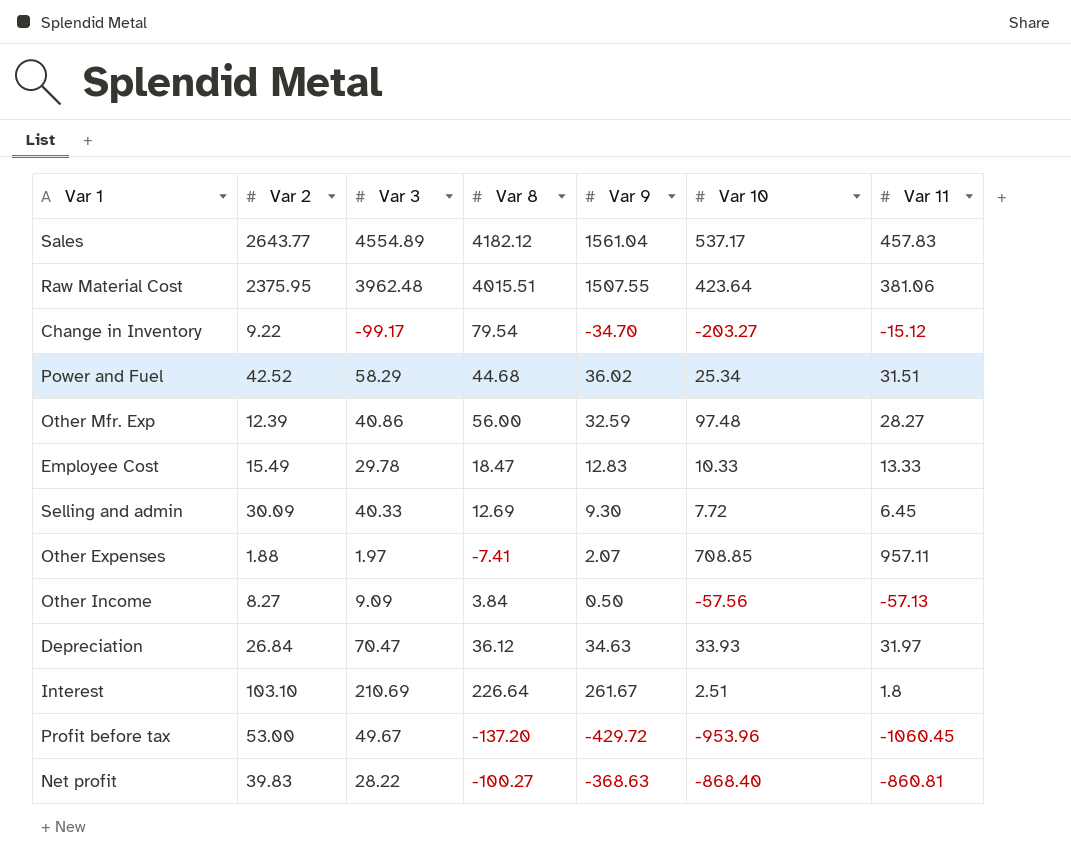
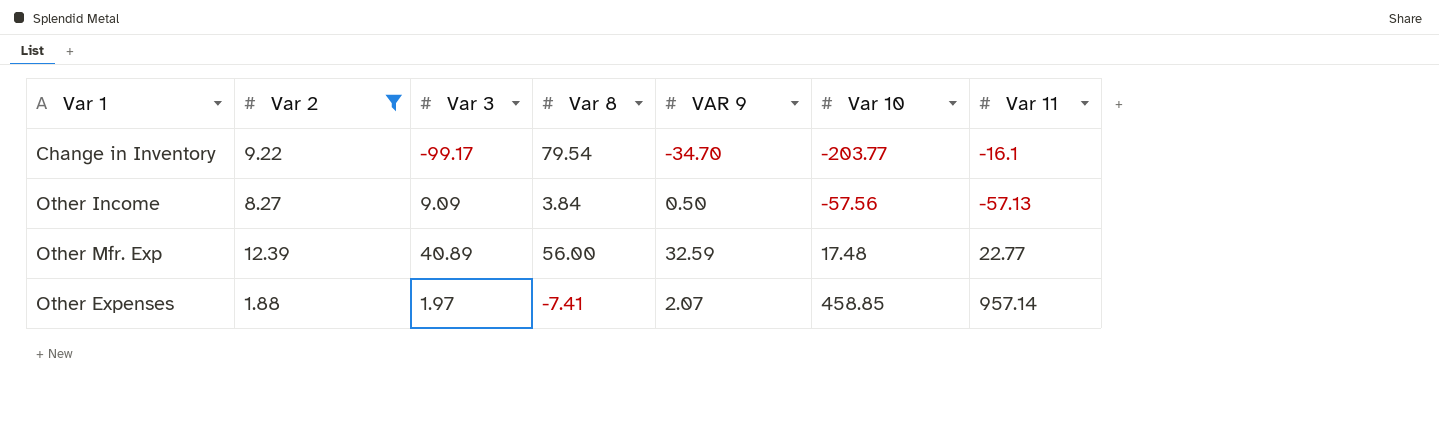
filter: none -> Var 2 <= 12.39
row order: none -> Var 10 ascending
column name: Var 9 -> VAR 9
Change in Inventory | Var 10: -203.27 -> -203.77
Change in Inventory | Var 11: -15.12 -> -16.1
Other Mfr. Exp | Var 3: 40.86 -> 40.89
Other Mfr. Exp | Var 10: 97.48 -> 17.48
Other Mfr. Exp | Var 11: 28.27 -> 22.77
Other Expenses | Var 10: 708.85 -> 458.85
Other Expenses | Var 11: 957.11 -> 957.14

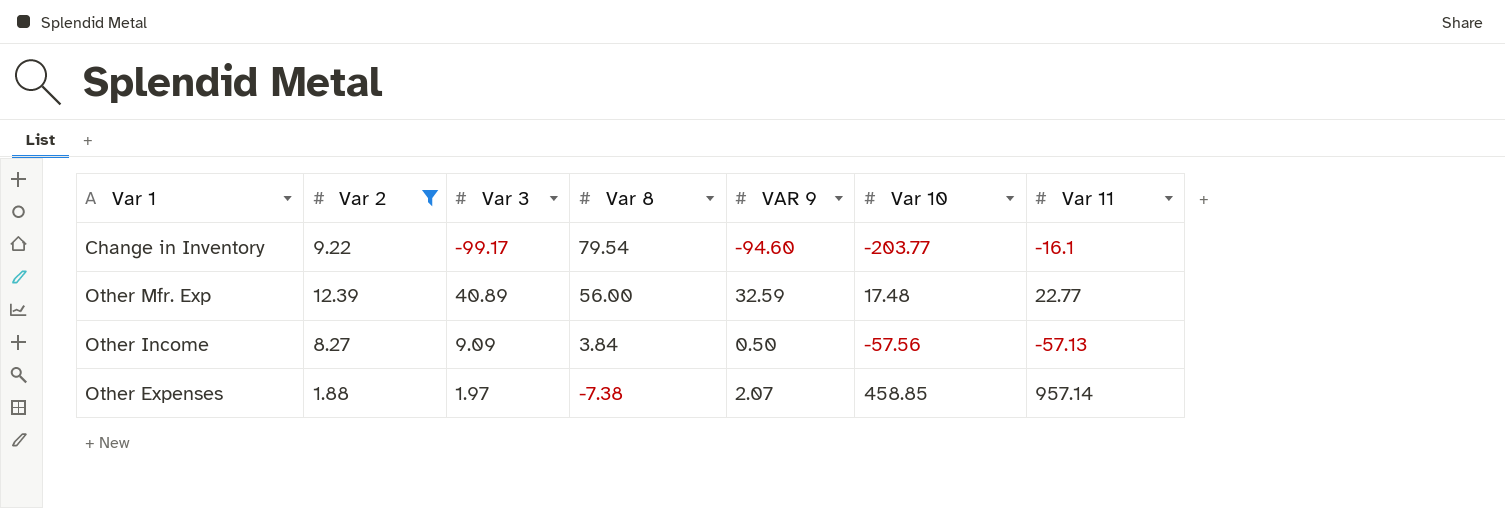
row order: Var 10 ascending -> Var 8 descending
Change in Inventory | VAR 9: -34.70 -> -94.60
Other Expenses | Var 8: -7.41 -> -7.38

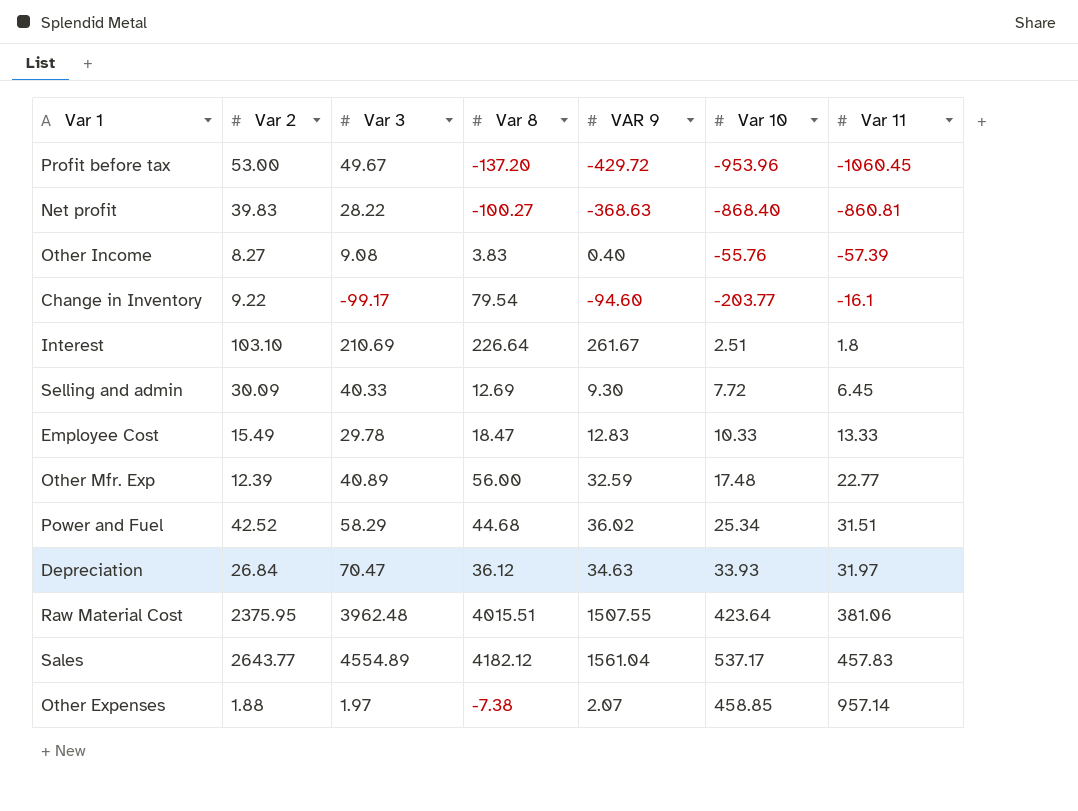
filter: Var 2 <= 12.39 -> none
row order: Var 8 descending -> Var 11 ascending
Other Income | Var 3: 9.09 -> 9.08
Other Income | Var 8: 3.84 -> 3.83
Other Income | VAR 9: 0.50 -> 0.40
Other Income | Var 10: -57.56 -> -55.76
Other Income | Var 11: -57.13 -> -57.39

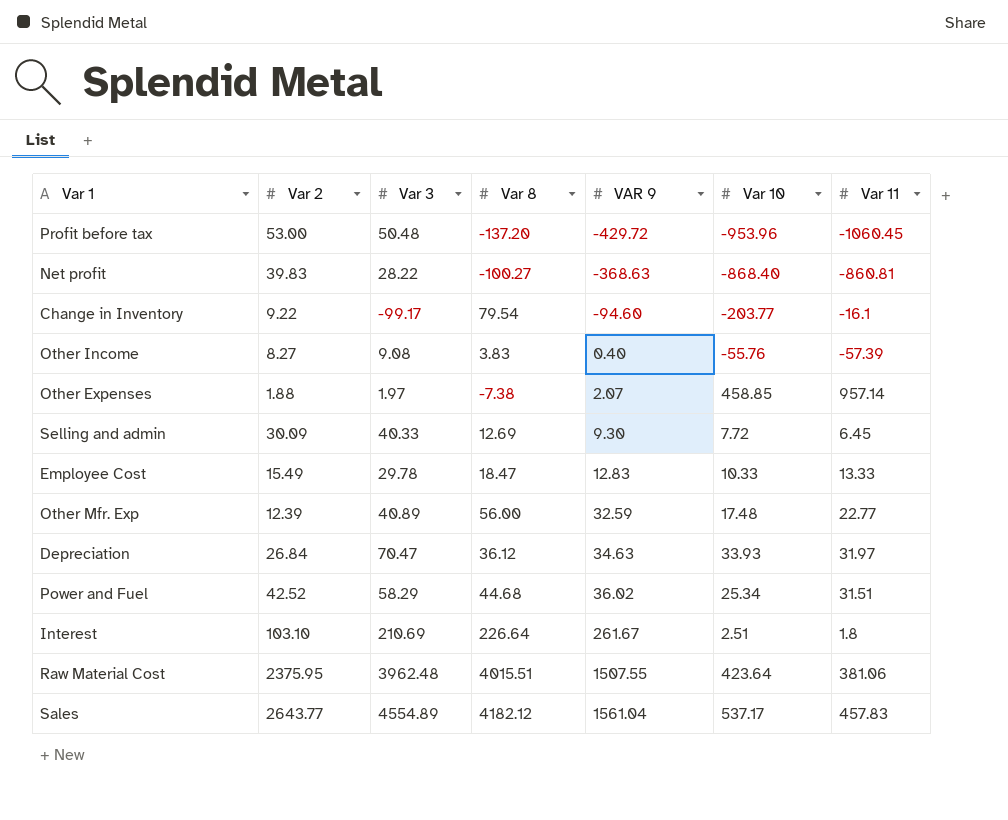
row order: Var 11 ascending -> VAR 9 ascending
Profit before tax | Var 3: 49.67 -> 50.48

